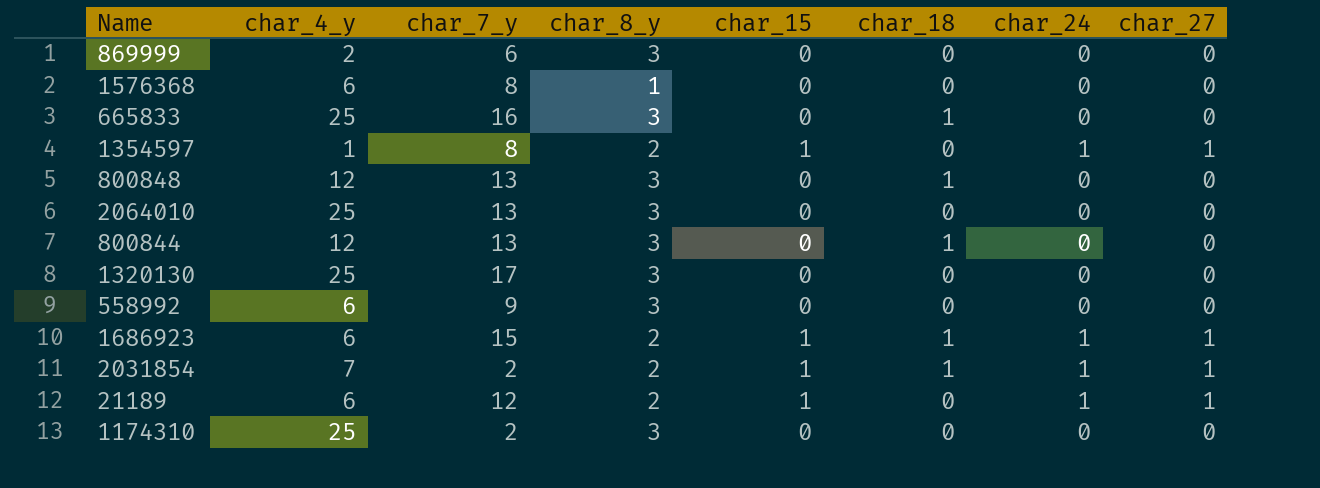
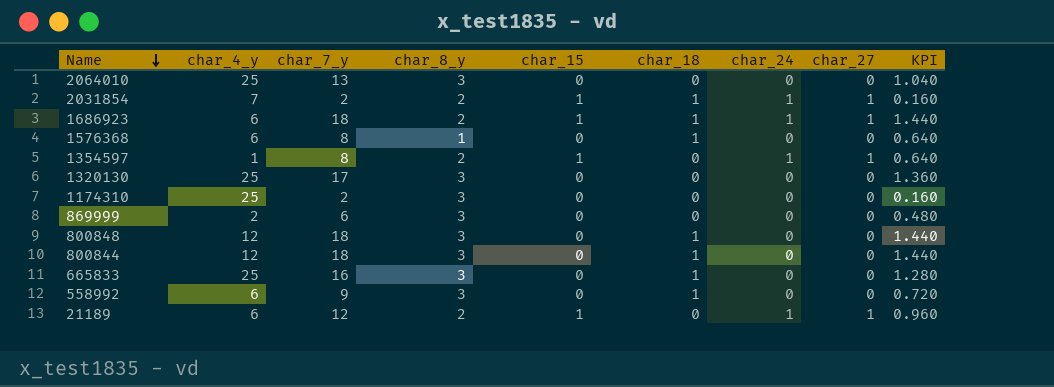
row order: none -> Name descending
column KPI | formula: none -> [char_7_y] * 0.08
1686923 | char_7_y: 15 -> 18
1576368 | char_18: 0 -> 1
800848 | char_7_y: 13 -> 18
800844 | char_7_y: 13 -> 18
558992 | char_18: 0 -> 1

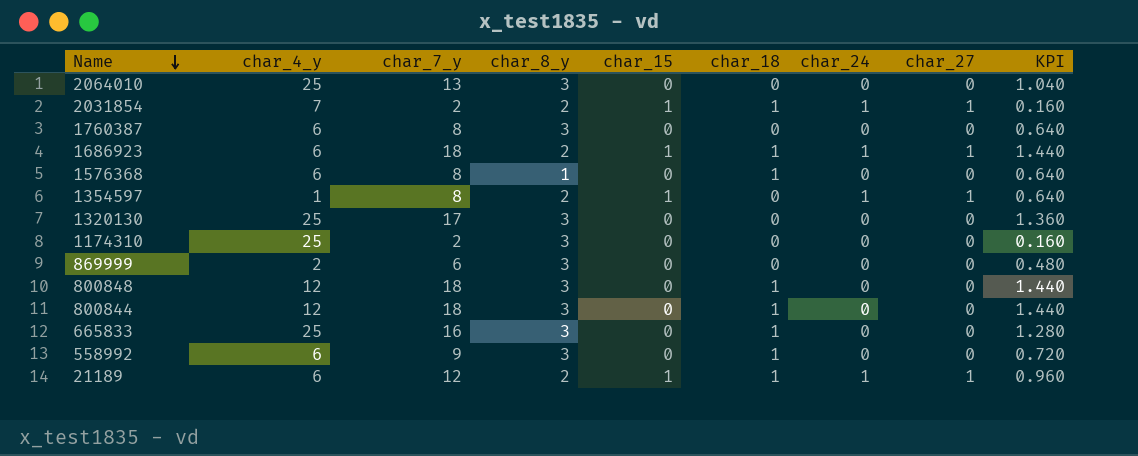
row 1760387: none -> 6 | 8 | 3 | 0 | 0 | 0 | 0 | 0.640
21189 | char_18: 0 -> 1

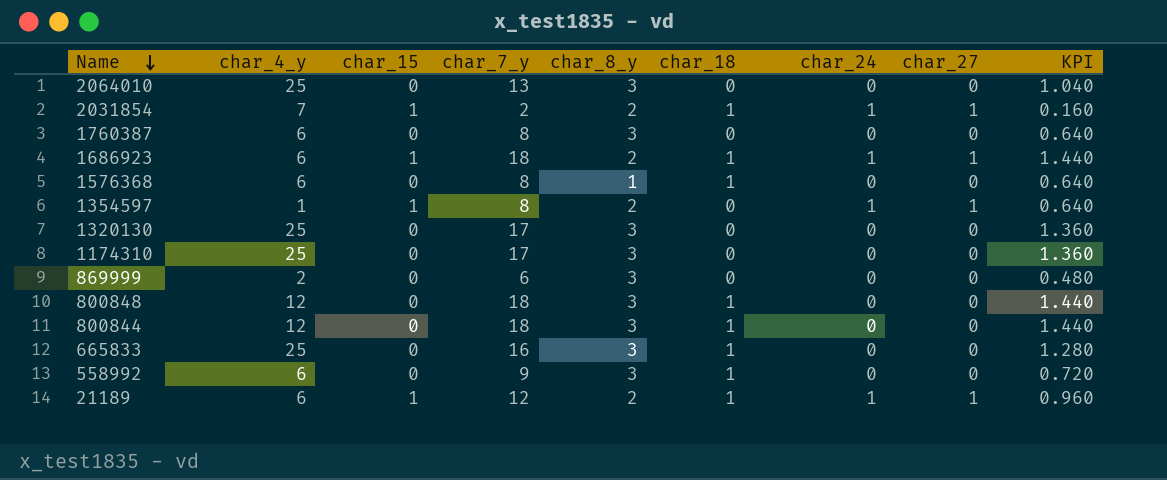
column char_15 | position: 5 -> 3
1174310 | char_7_y: 2 -> 17
1174310 | KPI: 0.160 -> 1.360

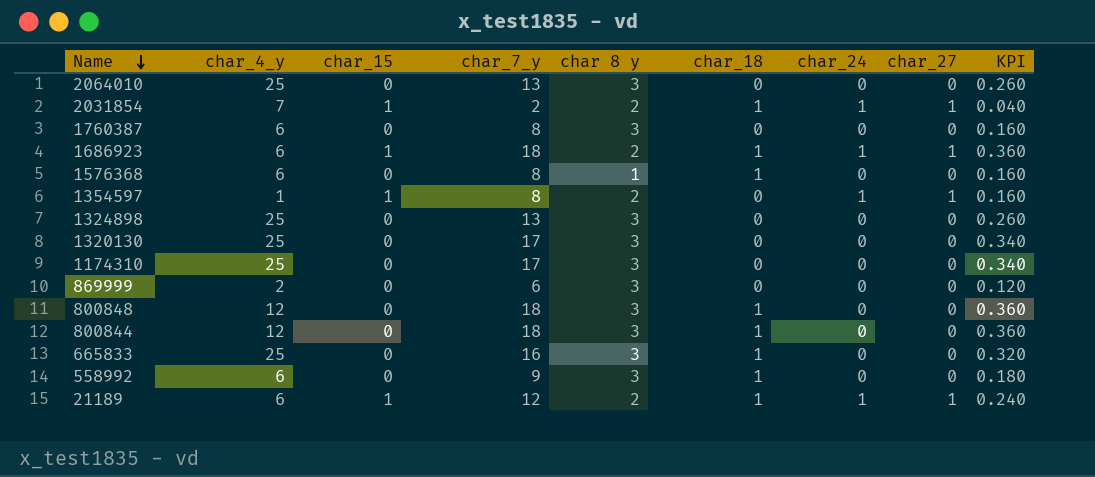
column name: char_8_y -> char 8 y
column KPI | formula: [char_7_y] * 0.08 -> [char_7_y] * 0.02
row 1324898: none -> 25 | 0 | 13 | 3 | 0 | 0 | 0 | 0.260

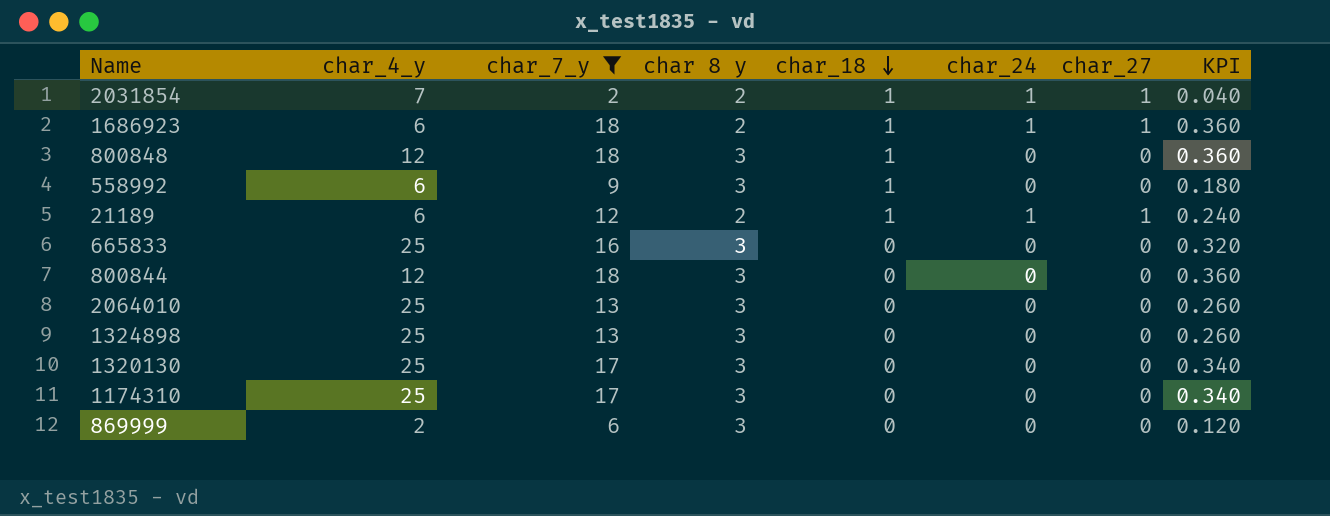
filter: none -> char_7_y != 8
row order: Name descending -> char_18 descending
column char_15 | position: 3 -> none
665833 | char_18: 1 -> 0
800844 | char_18: 1 -> 0

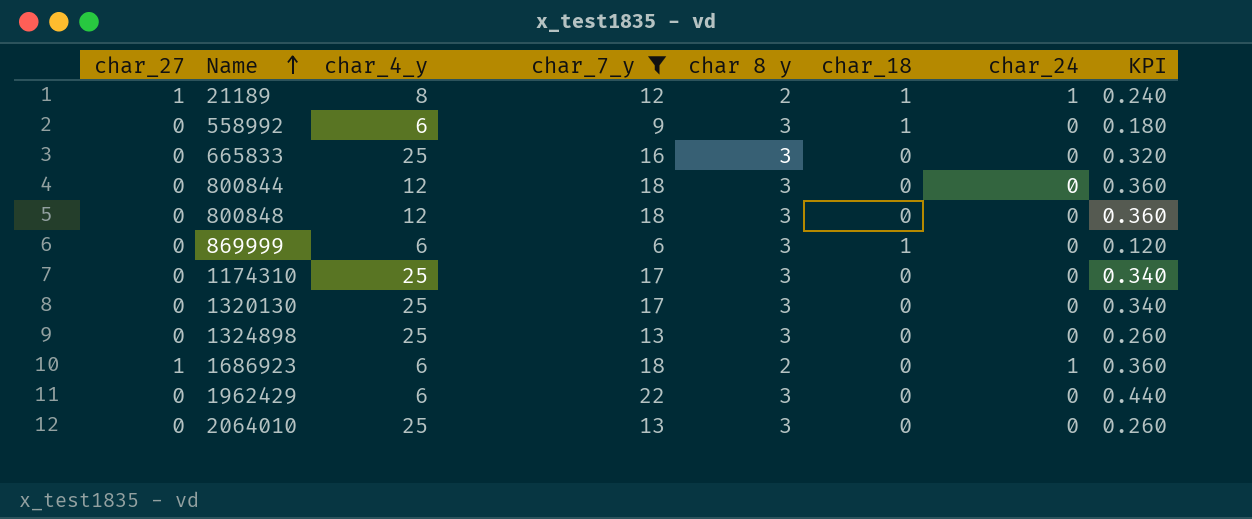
row order: char_18 descending -> Name ascending
column char_27 | position: 7 -> 1
row 2031854: 7 | 2 | 2 | 1 | 1 | 1 | 0.040 -> none
21189 | char_4_y: 6 -> 8
800848 | char_18: 1 -> 0
869999 | char_4_y: 2 -> 6
869999 | char_18: 0 -> 1
1686923 | char_18: 1 -> 0
row 1962429: none -> 0 | 6 | 22 | 3 | 0 | 0 | 0.440

